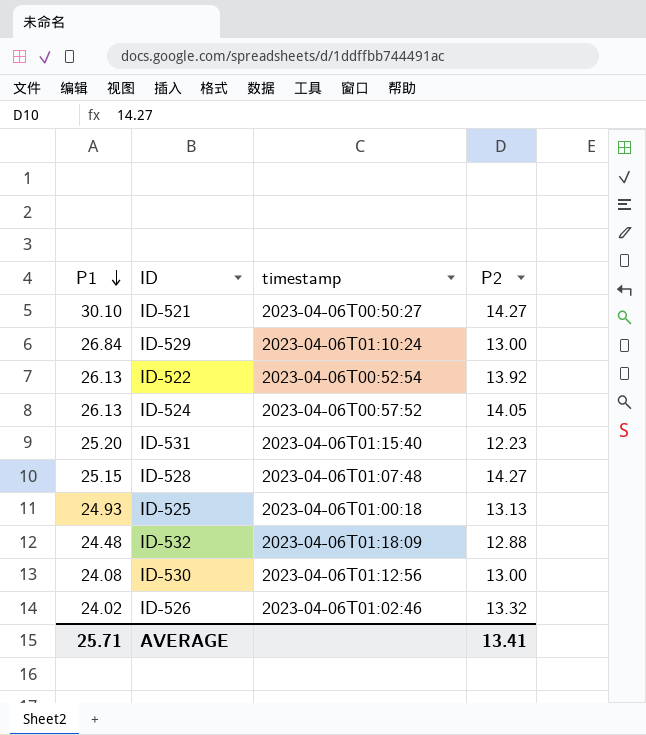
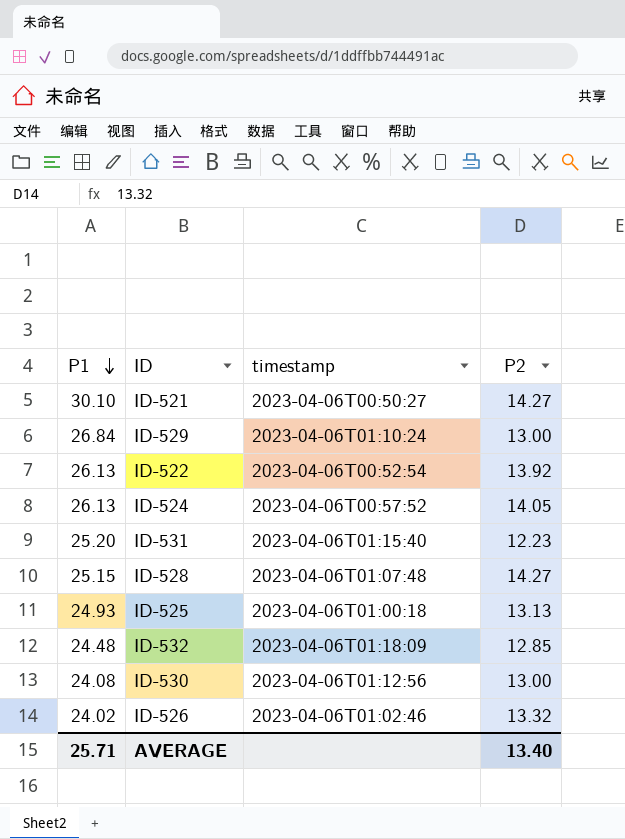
ID-532 | P2: 12.88 -> 12.85
AVERAGE | P2: 13.41 -> 13.40

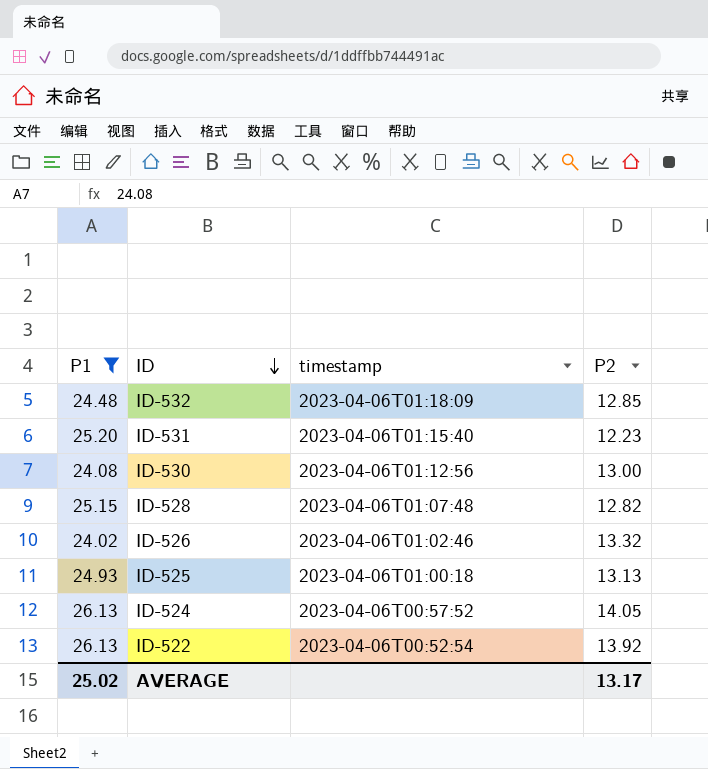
filter: none -> P1 <= 26.13
row order: P1 descending -> ID descending
ID-528 | P2: 14.27 -> 12.82
AVERAGE | P1: 25.71 -> 25.02
AVERAGE | P2: 13.40 -> 13.17

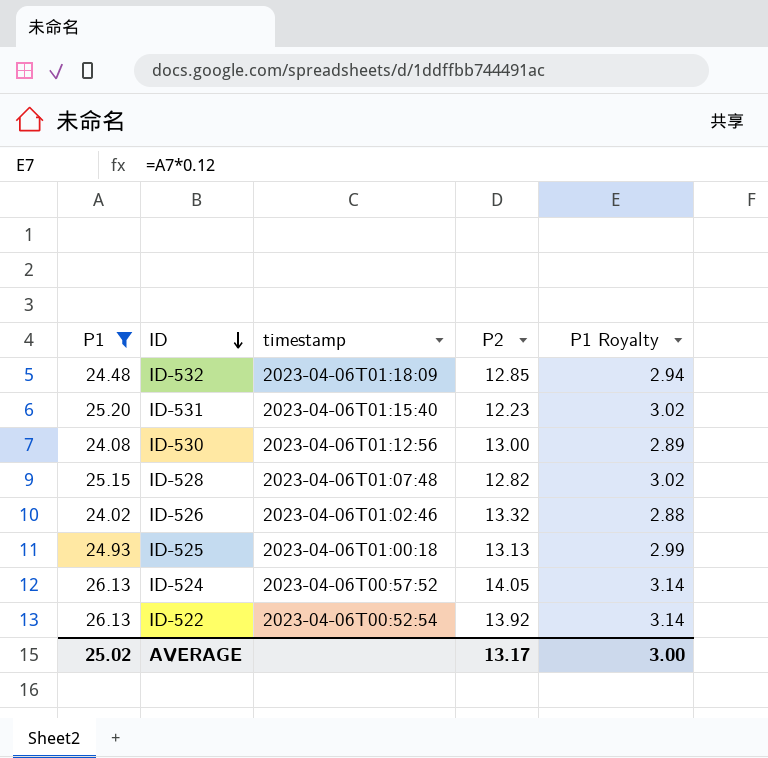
column P1 Royalty | formula: none -> [P1] * 0.12

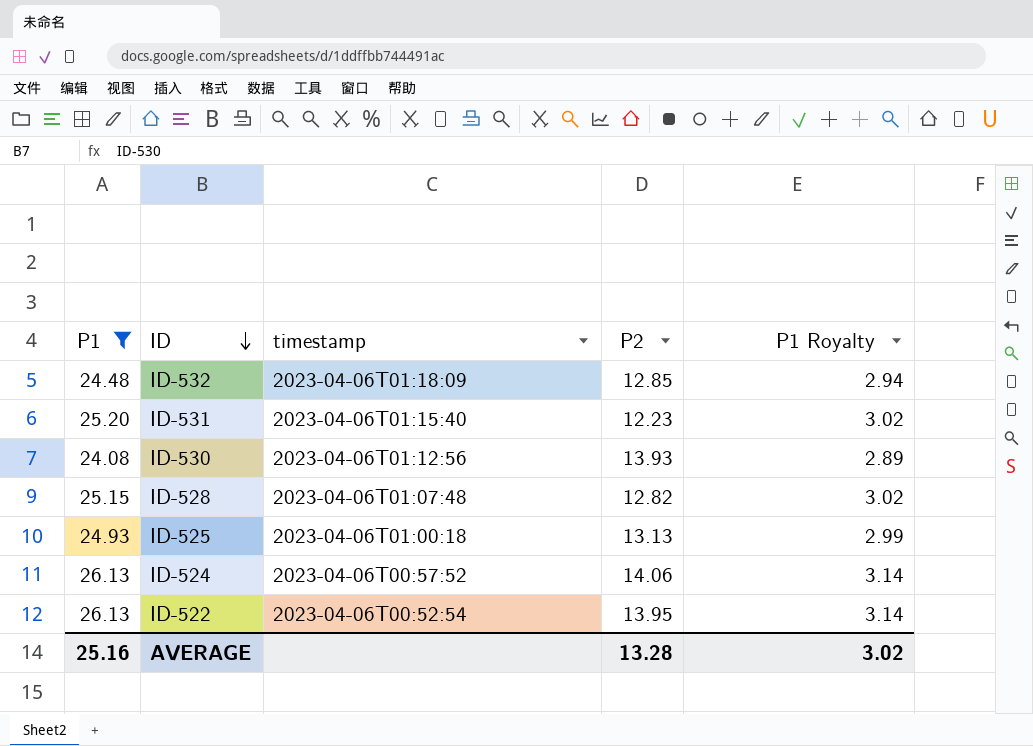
row ID-526: 24.02 | 2023-04-06T01:02:46 | 13.32 | 2.88 -> none
ID-530 | P2: 13.00 -> 13.93
ID-524 | P2: 14.05 -> 14.06
ID-522 | P2: 13.92 -> 13.95
AVERAGE | P1: 25.02 -> 25.16
AVERAGE | P2: 13.17 -> 13.28
AVERAGE | P1 Royalty: 3.00 -> 3.02

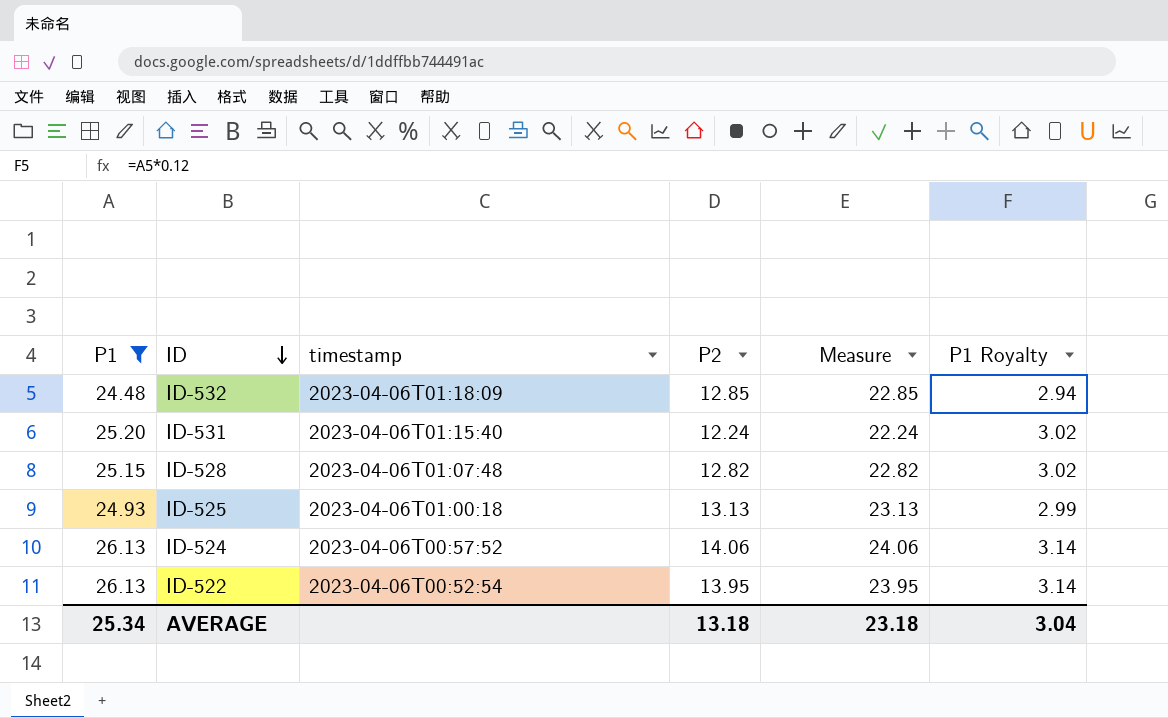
column Measure | formula: none -> [P2] + 10
row ID-530: 24.08 | 2023-04-06T01:12:56 | 13.93 | 2.89 -> none
ID-531 | P2: 12.23 -> 12.24
AVERAGE | P1: 25.16 -> 25.34
AVERAGE | P2: 13.28 -> 13.18
AVERAGE | P1 Royalty: 3.02 -> 3.04

